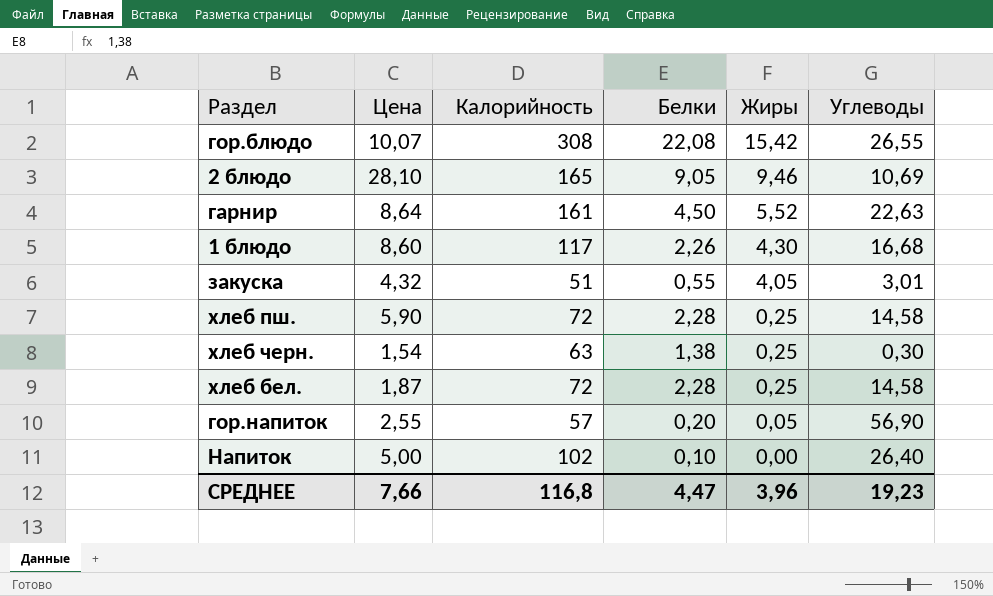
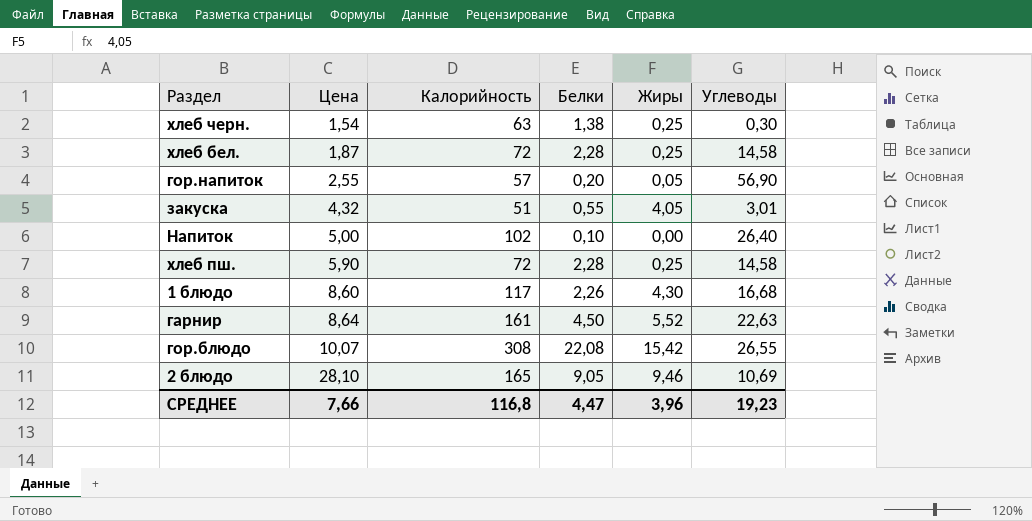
row order: Жиры descending -> Цена ascending

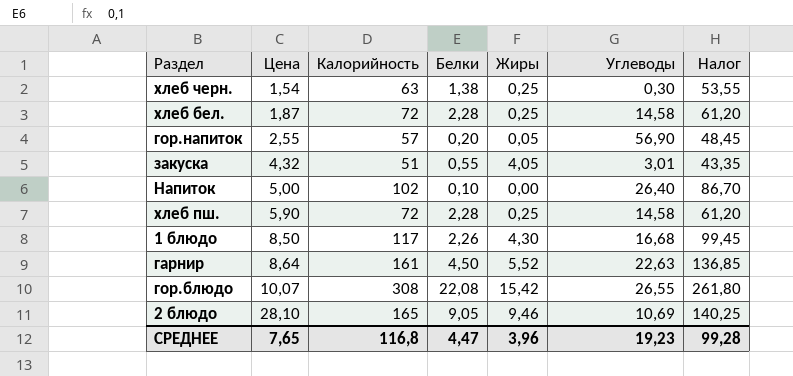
column Налог | formula: none -> [Калорийность] * 0,85
1 блюдо | Цена: 8,60 -> 8,50
СРЕДНЕЕ | Цена: 7,66 -> 7,65

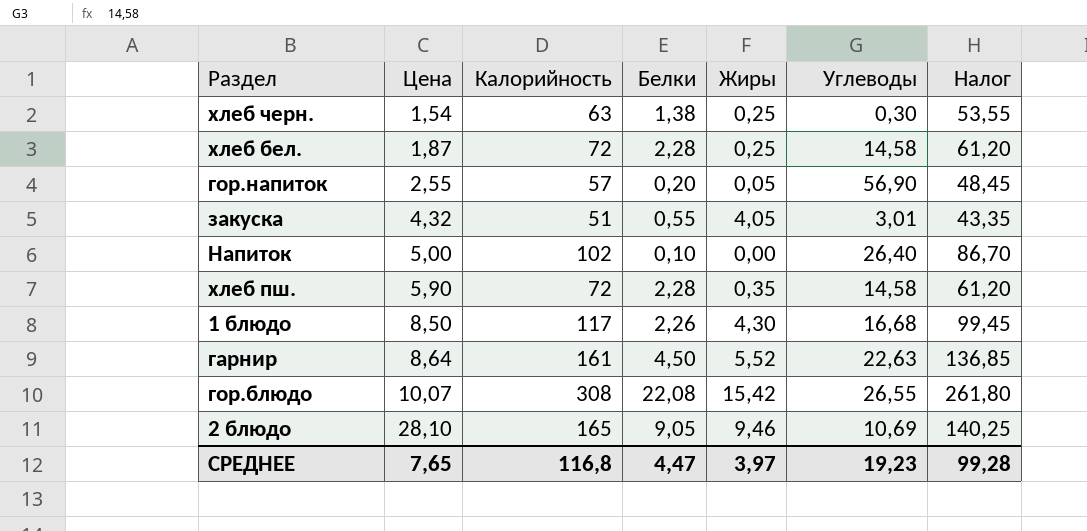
хлеб пш. | Жиры: 0,25 -> 0,35
СРЕДНЕЕ | Жиры: 3,96 -> 3,97

